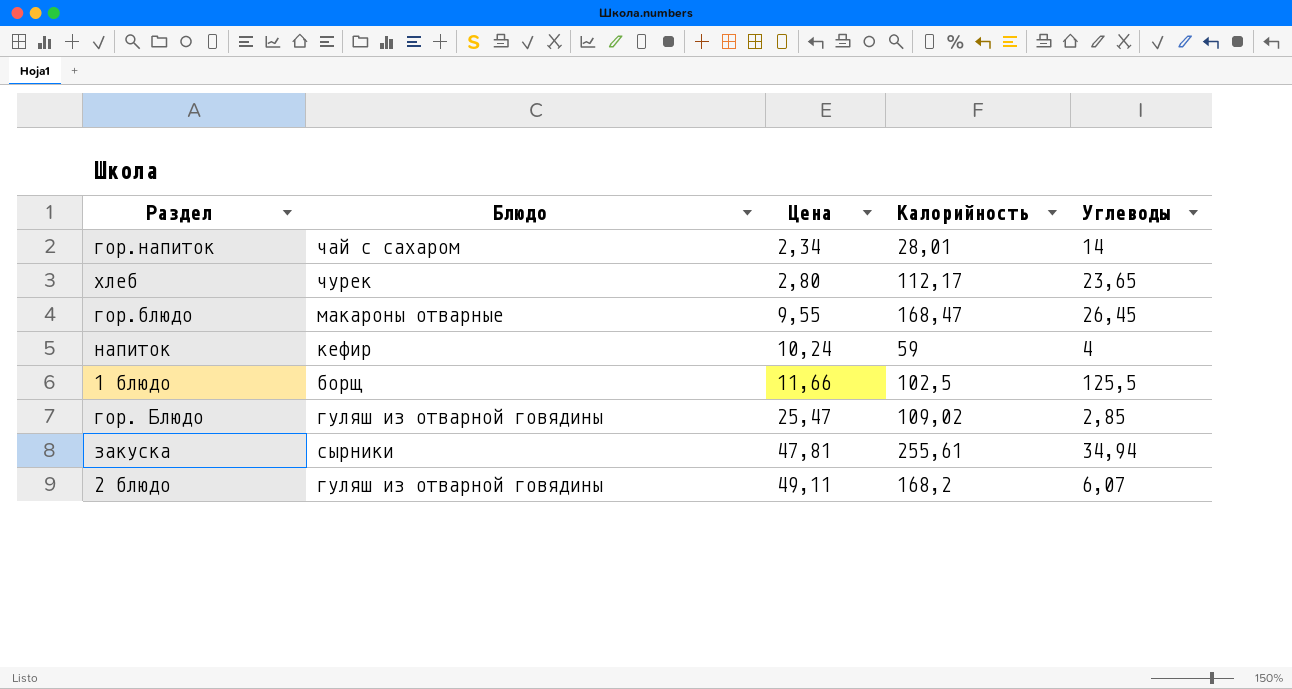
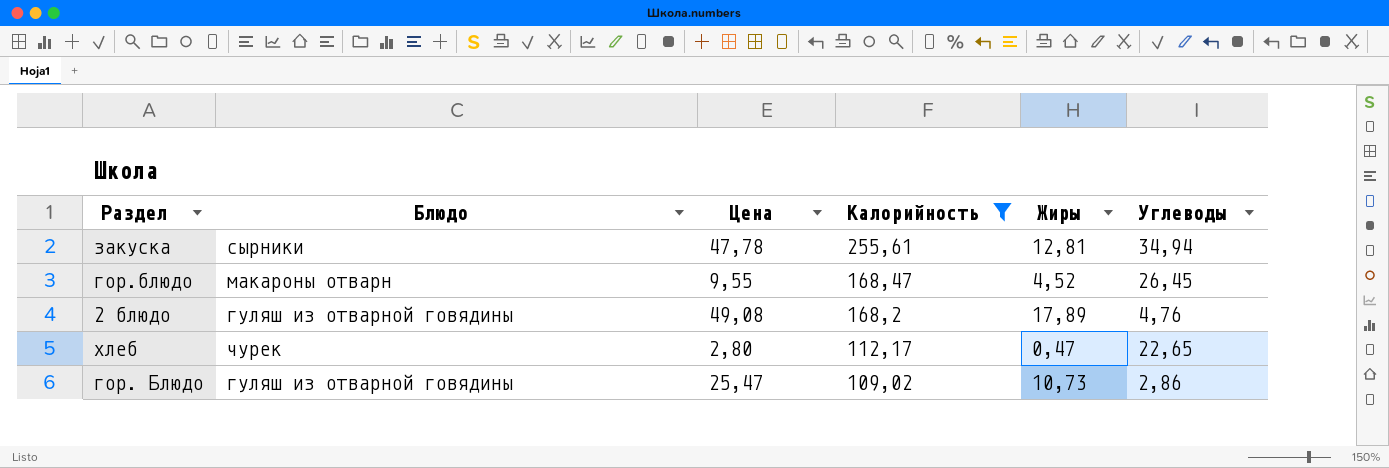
filter: none -> Калорийность >= 109,02
row order: Цена ascending -> Калорийность descending
column Жиры | position: none -> 5
закуска | Цена: 47,81 -> 47,78
гор.блюдо | Блюдо: макароны отварные -> макароны отварн
2 блюдо | Цена: 49,11 -> 49,08
2 блюдо | Углеводы: 6,07 -> 4,76
хлеб | Углеводы: 23,65 -> 22,65
гор. Блюдо | Углеводы: 2,85 -> 2,86

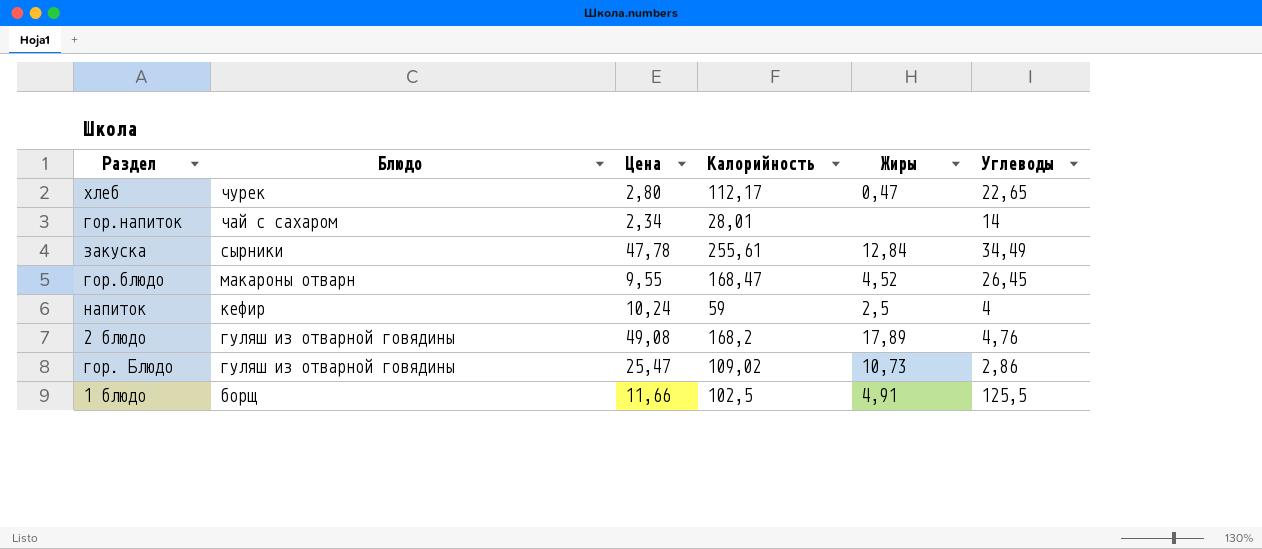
filter: Калорийность >= 109,02 -> none
row order: Калорийность descending -> Блюдо descending
закуска | Жиры: 12,81 -> 12,84
закуска | Углеводы: 34,94 -> 34,49

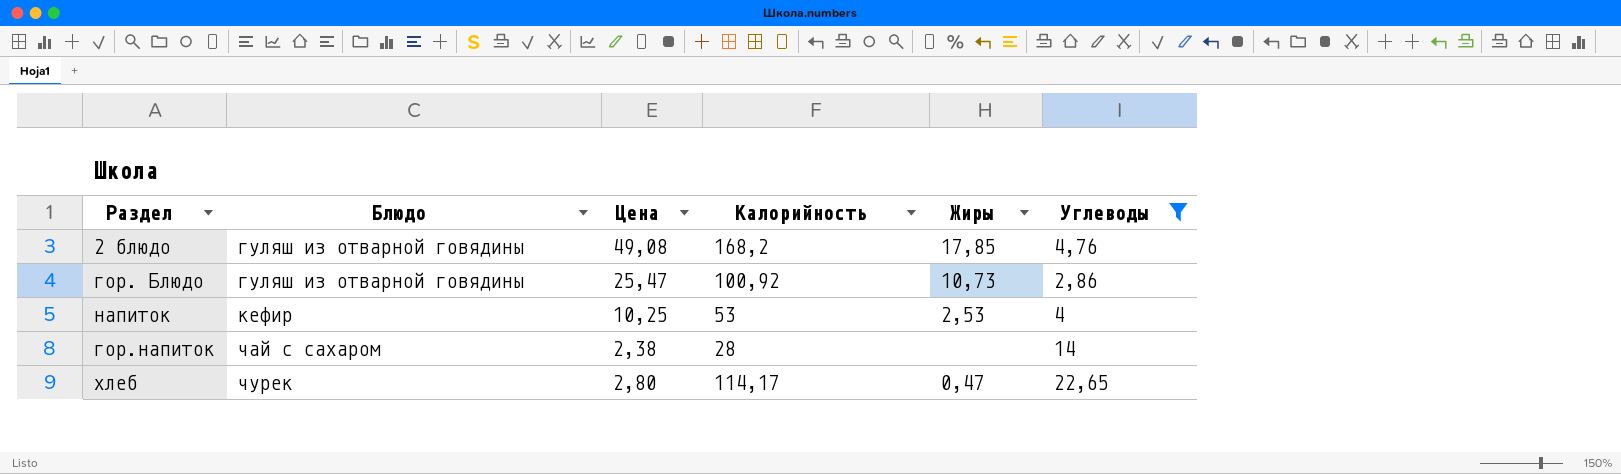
filter: none -> Углеводы <= 22,65
row order: Блюдо descending -> Блюдо ascending
2 блюдо | Жиры: 17,89 -> 17,85
гор. Блюдо | Калорийность: 109,02 -> 100,92
напиток | Цена: 10,24 -> 10,25
напиток | Калорийность: 59 -> 53
напиток | Жиры: 2,5 -> 2,53
гор.напиток | Цена: 2,34 -> 2,38
гор.напиток | Калорийность: 28,01 -> 28
хлеб | Калорийность: 112,17 -> 114,17

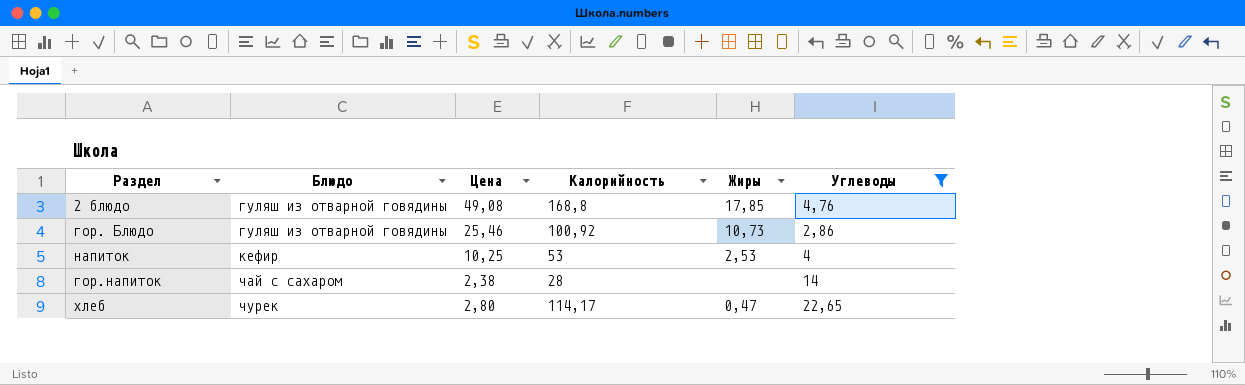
2 блюдо | Калорийность: 168,2 -> 168,8
гор. Блюдо | Цена: 25,47 -> 25,46

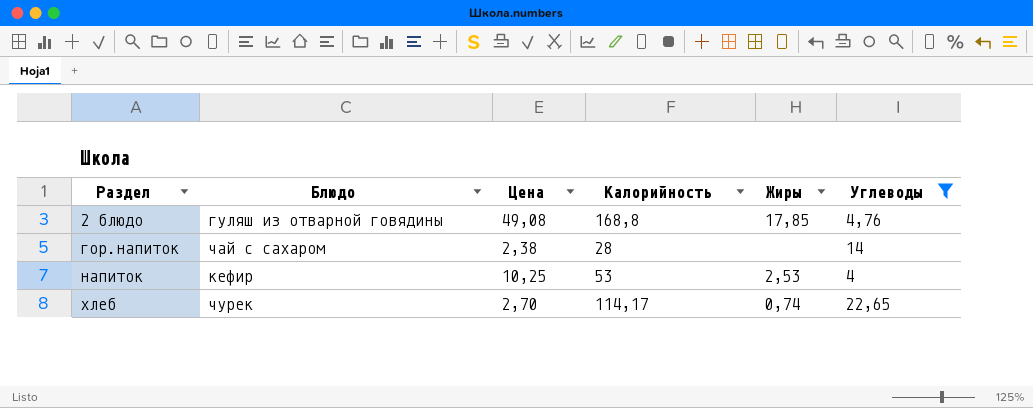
row order: Блюдо ascending -> Раздел ascending
row гор. Блюдо: гуляш из отварной говядины | 25,46 | 100,92 | 10,73 | 2,86 -> none
хлеб | Цена: 2,80 -> 2,70
хлеб | Жиры: 0,47 -> 0,74

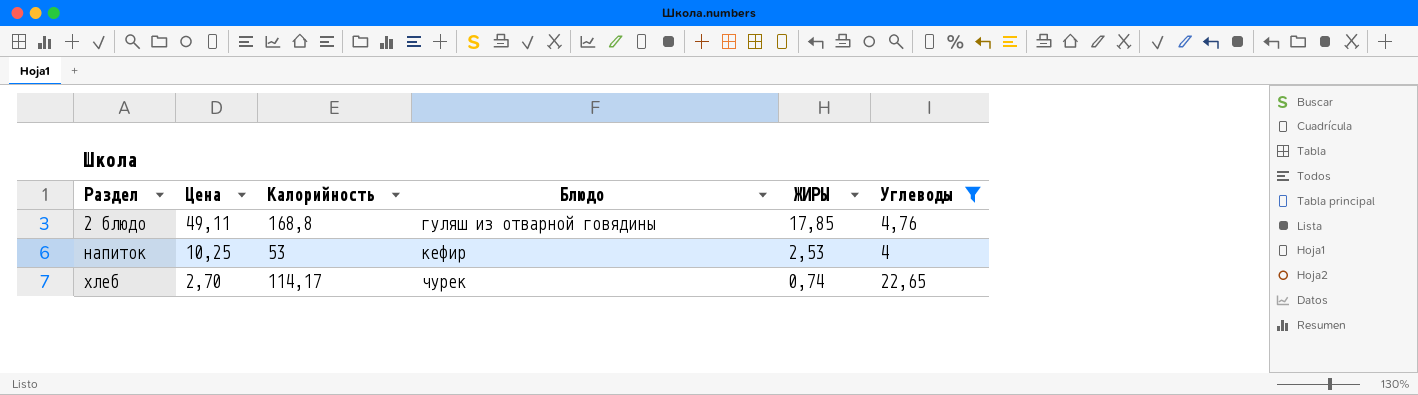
column Блюдо | position: 2 -> 4
column name: Жиры -> ЖИРЫ
row гор.напиток: чай с сахаром | 2,38 | 28 | none | 14 -> none
2 блюдо | Цена: 49,08 -> 49,11

